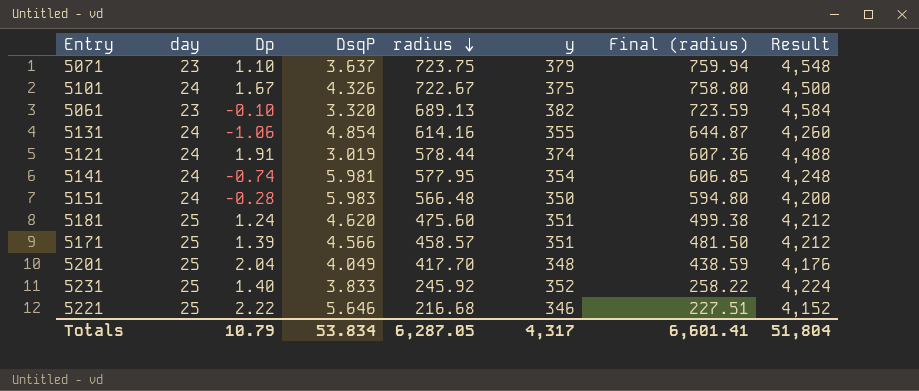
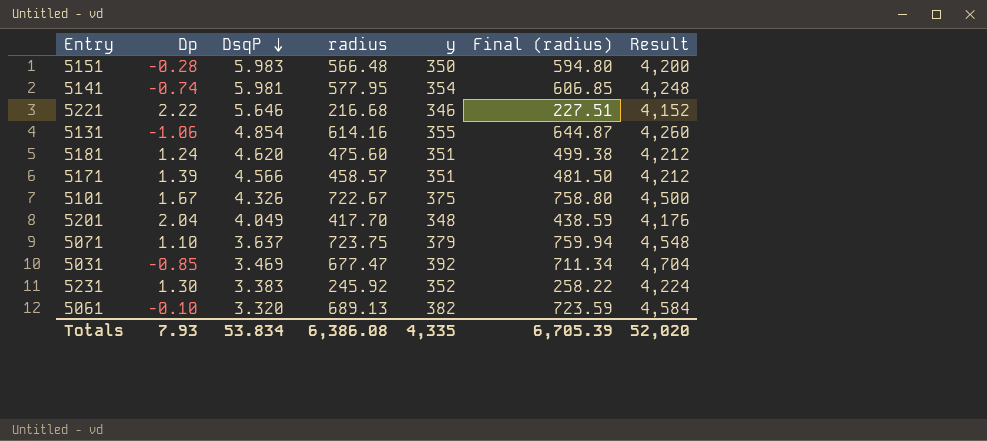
row order: radius descending -> DsqP descending
column day | position: 2 -> none
row 5121: 24 | 1.91 | 3.019 | 578.44 | 374 | 607.36 | 4,488 -> none
row 5031: none -> -0.85 | 3.469 | 677.47 | 392 | 711.34 | 4,704
5231 | Dp: 1.40 -> 1.30
5231 | DsqP: 3.833 -> 3.383
Totals | Dp: 10.79 -> 7.93
Totals | radius: 6,287.05 -> 6,386.08
Totals | y: 4,317 -> 4,335
Totals | Final (radius): 6,601.41 -> 6,705.39
Totals | Result: 51,804 -> 52,020

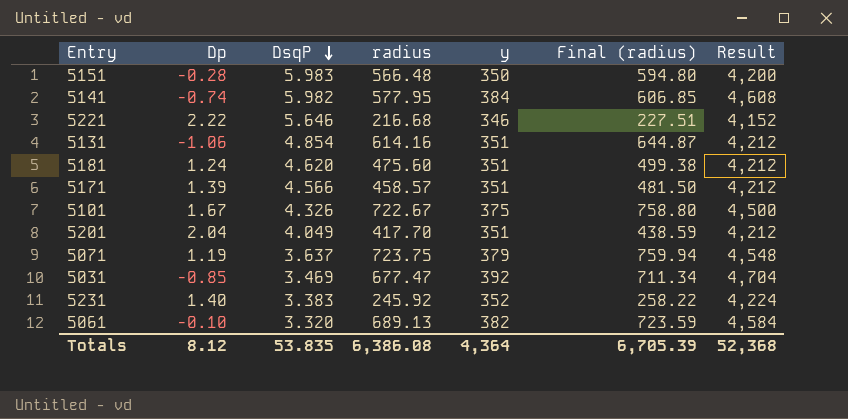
5141 | DsqP: 5.981 -> 5.982
5141 | y: 354 -> 384
5141 | Result: 4,248 -> 4,608
5131 | y: 355 -> 351
5131 | Result: 4,260 -> 4,212
5201 | y: 348 -> 351
5201 | Result: 4,176 -> 4,212
5071 | Dp: 1.10 -> 1.19
5231 | Dp: 1.30 -> 1.40
Totals | Dp: 7.93 -> 8.12
Totals | DsqP: 53.834 -> 53.835
Totals | y: 4,335 -> 4,364
Totals | Result: 52,020 -> 52,368

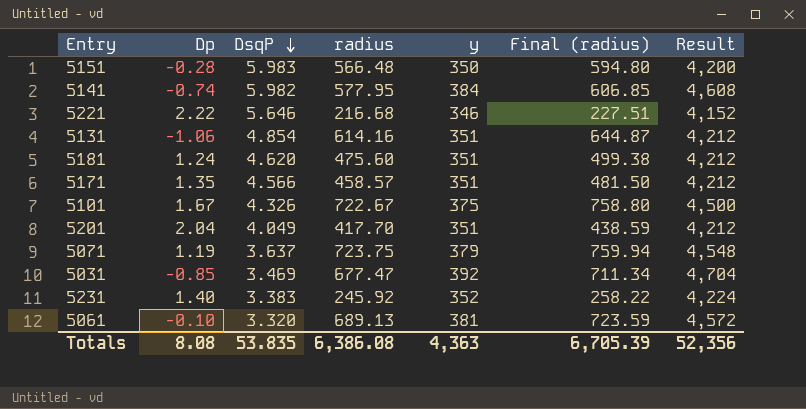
5171 | Dp: 1.39 -> 1.35
5061 | y: 382 -> 381
5061 | Result: 4,584 -> 4,572
Totals | Dp: 8.12 -> 8.08
Totals | y: 4,364 -> 4,363
Totals | Result: 52,368 -> 52,356

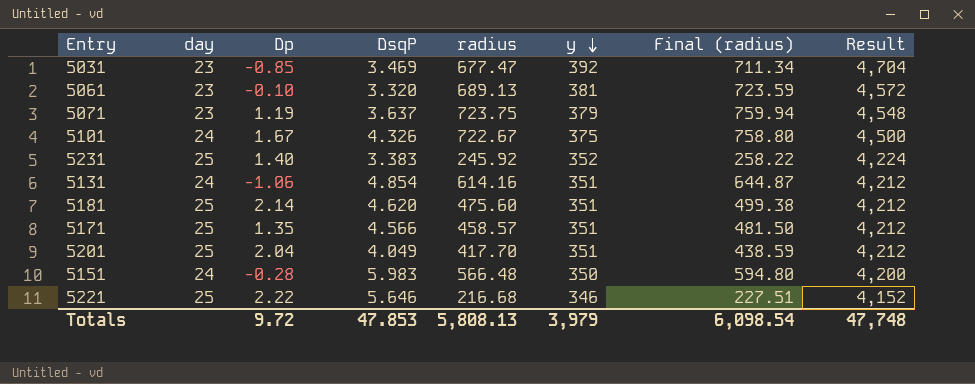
row order: DsqP descending -> y descending
column day | position: none -> 2
row 5141: -0.74 | 5.982 | 577.95 | 384 | 606.85 | 4,608 -> none
5181 | Dp: 1.24 -> 2.14
Totals | Dp: 8.08 -> 9.72
Totals | DsqP: 53.835 -> 47.853
Totals | radius: 6,386.08 -> 5,808.13
Totals | y: 4,363 -> 3,979
Totals | Final (radius): 6,705.39 -> 6,098.54
Totals | Result: 52,356 -> 47,748

